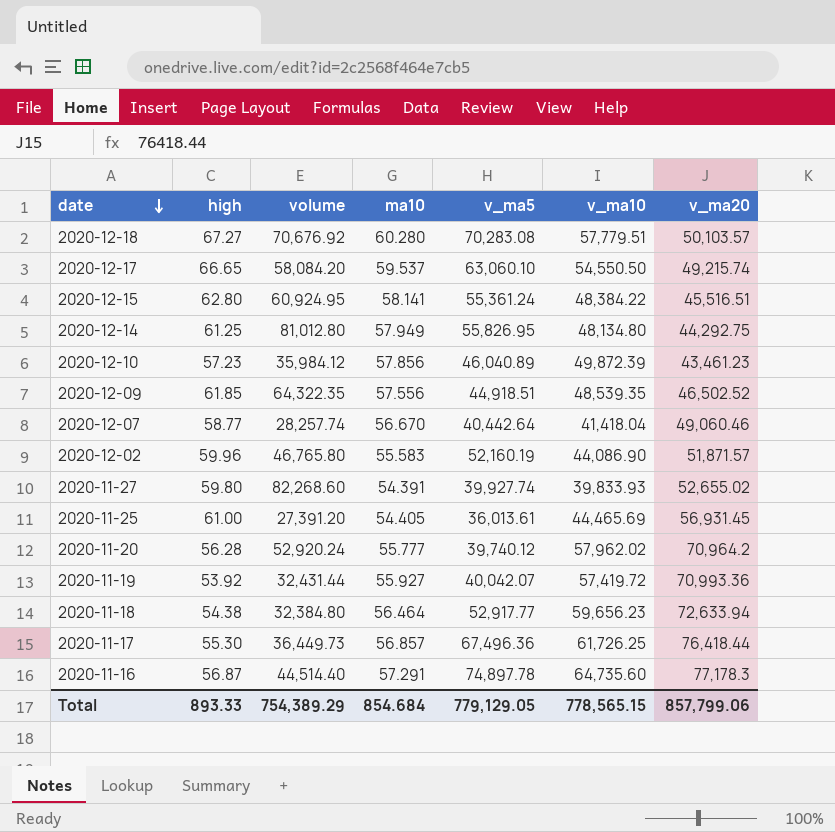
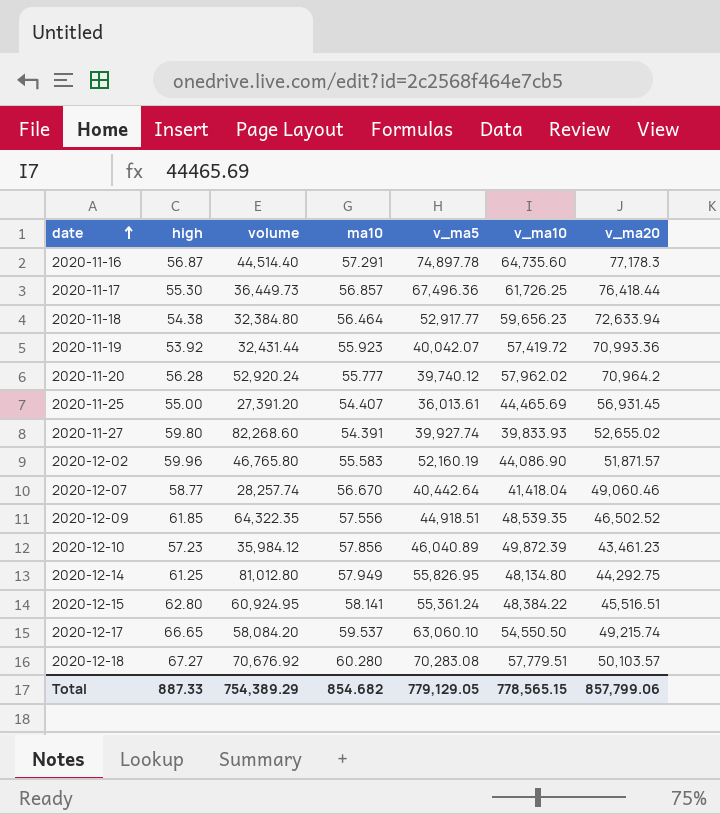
row order: date descending -> date ascending
2020-11-19 | ma10: 55.927 -> 55.923
2020-11-25 | high: 61.00 -> 55.00
2020-11-25 | ma10: 54.405 -> 54.407
Total | high: 893.33 -> 887.33
Total | ma10: 854.684 -> 854.682

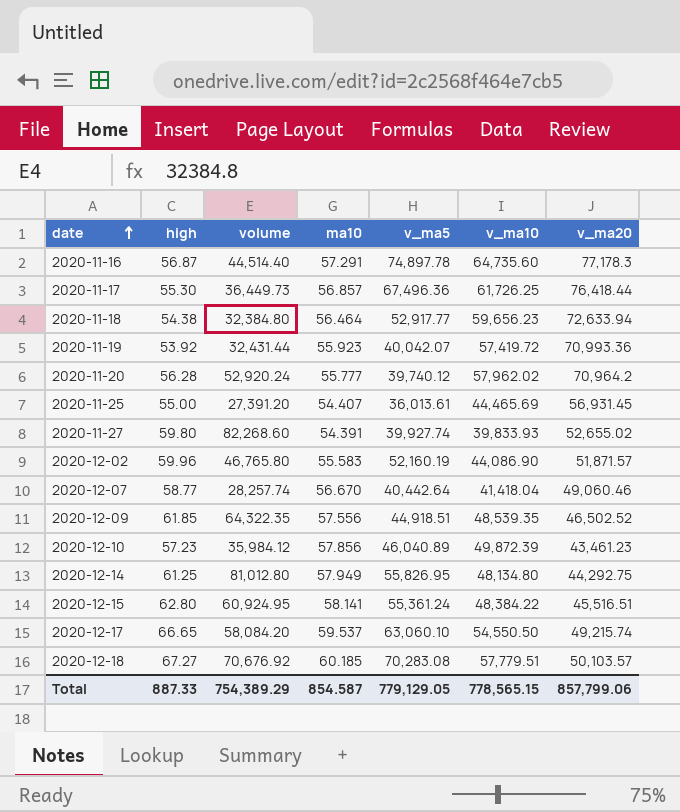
2020-12-18 | ma10: 60.280 -> 60.185
Total | ma10: 854.682 -> 854.587

